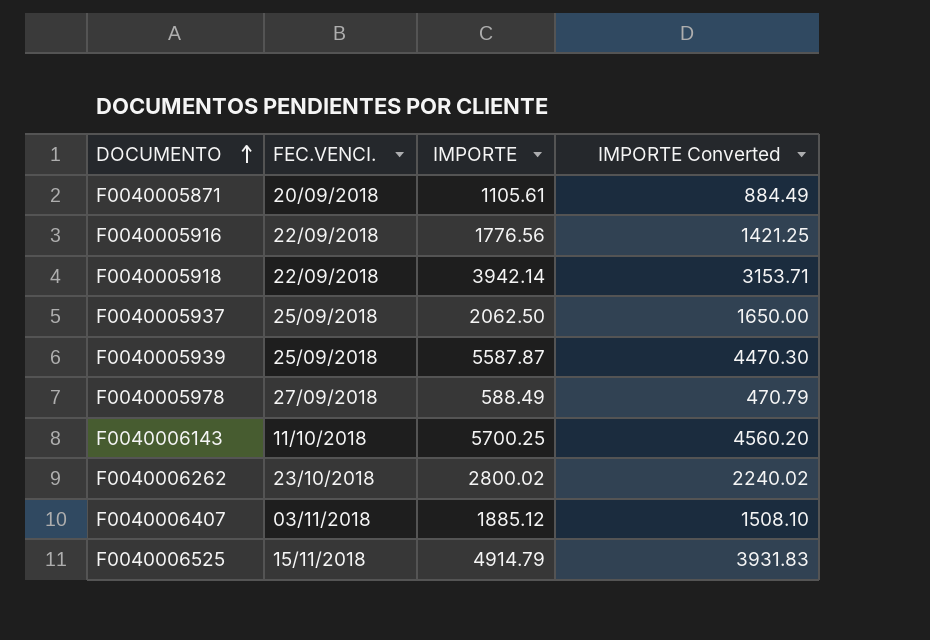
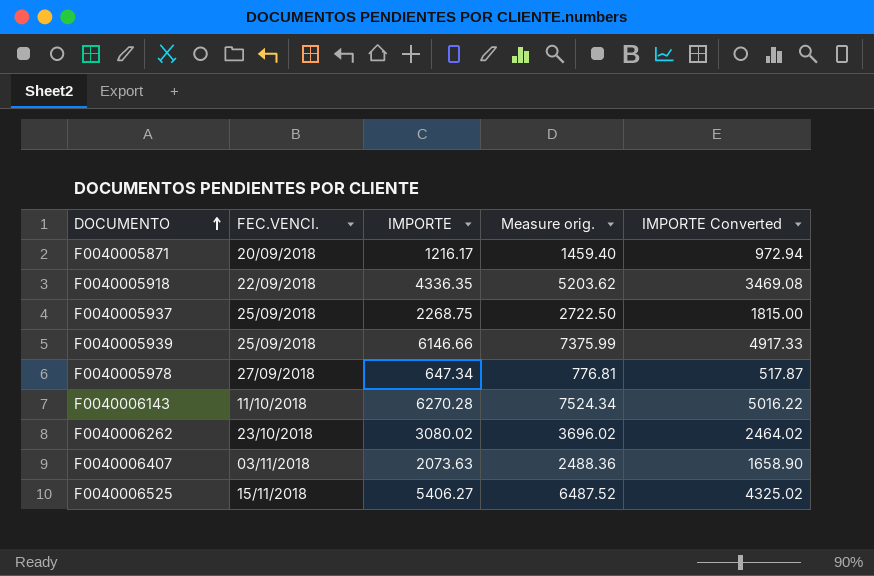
column Measure orig. | formula: none -> [IMPORTE] * 1.2
row F0040005916: 22/09/2018 | 1776.56 | 1421.25 -> none
F0040005871 | IMPORTE: 1105.61 -> 1216.17
F0040005871 | IMPORTE Converted: 884.49 -> 972.94
F0040005918 | IMPORTE: 3942.14 -> 4336.35
F0040005918 | IMPORTE Converted: 3153.71 -> 3469.08
F0040005937 | IMPORTE: 2062.50 -> 2268.75
F0040005937 | IMPORTE Converted: 1650.00 -> 1815.00
F0040005939 | IMPORTE: 5587.87 -> 6146.66
F0040005939 | IMPORTE Converted: 4470.30 -> 4917.33
F0040005978 | IMPORTE: 588.49 -> 647.34
F0040005978 | IMPORTE Converted: 470.79 -> 517.87
F0040006143 | IMPORTE: 5700.25 -> 6270.28
F0040006143 | IMPORTE Converted: 4560.20 -> 5016.22
F0040006262 | IMPORTE: 2800.02 -> 3080.02
F0040006262 | IMPORTE Converted: 2240.02 -> 2464.02
F0040006407 | IMPORTE: 1885.12 -> 2073.63
F0040006407 | IMPORTE Converted: 1508.10 -> 1658.90
F0040006525 | IMPORTE: 4914.79 -> 5406.27
F0040006525 | IMPORTE Converted: 3931.83 -> 4325.02

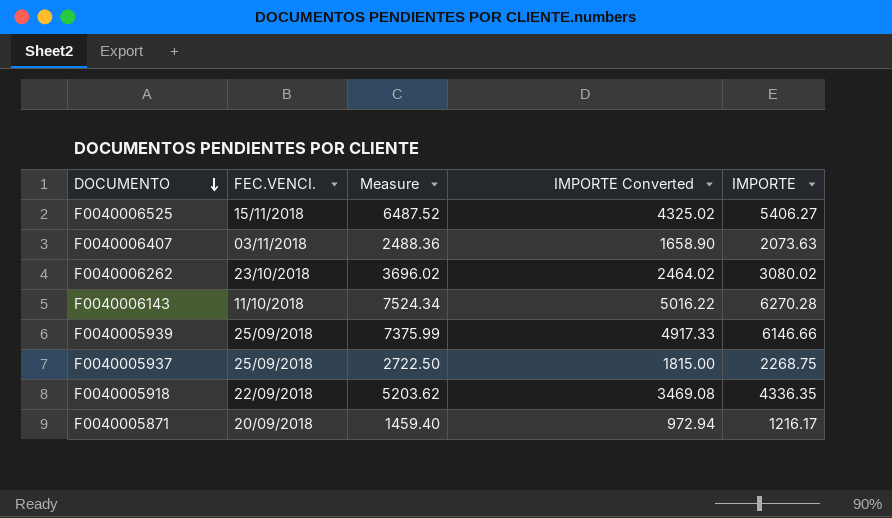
row order: DOCUMENTO ascending -> DOCUMENTO descending
column name: Measure orig. -> Measure
column IMPORTE | position: 3 -> 5
row F0040005978: 27/09/2018 | 647.34 | 776.81 | 517.87 -> none

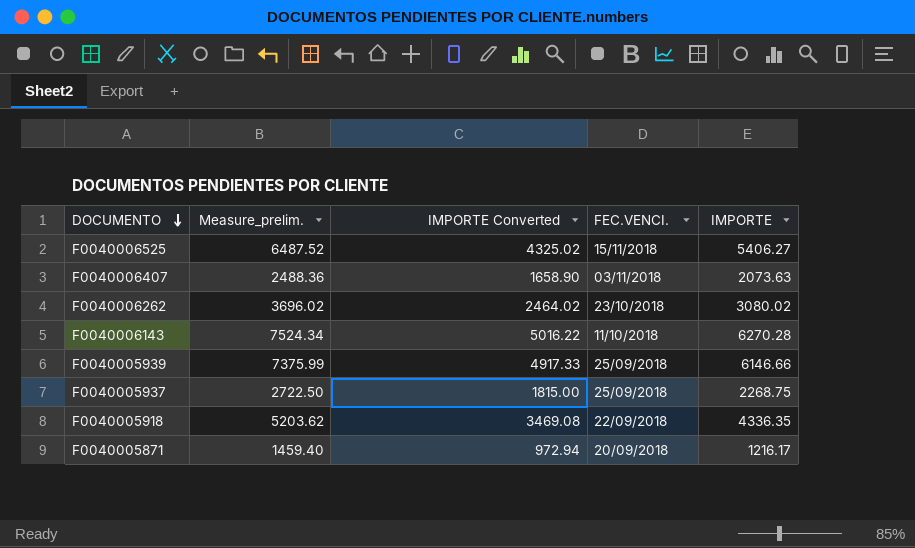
column name: Measure -> Measure_prelim.
column FEC.VENCI. | position: 2 -> 4

